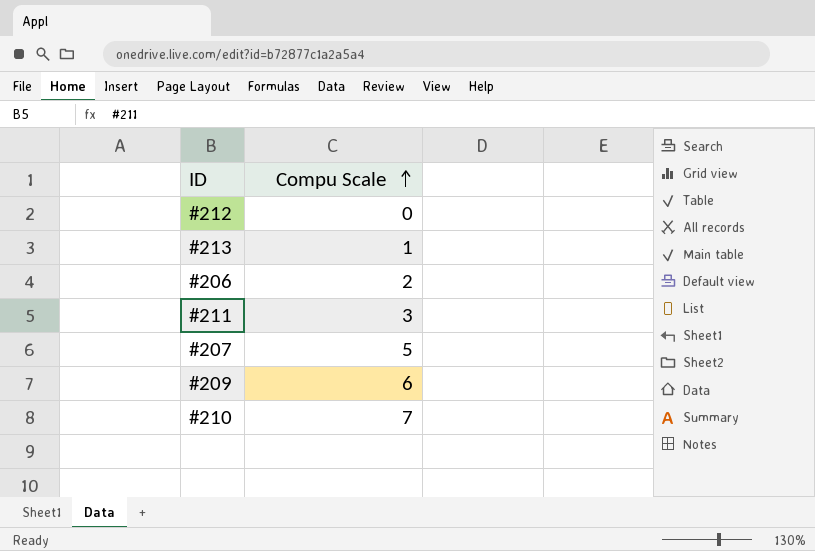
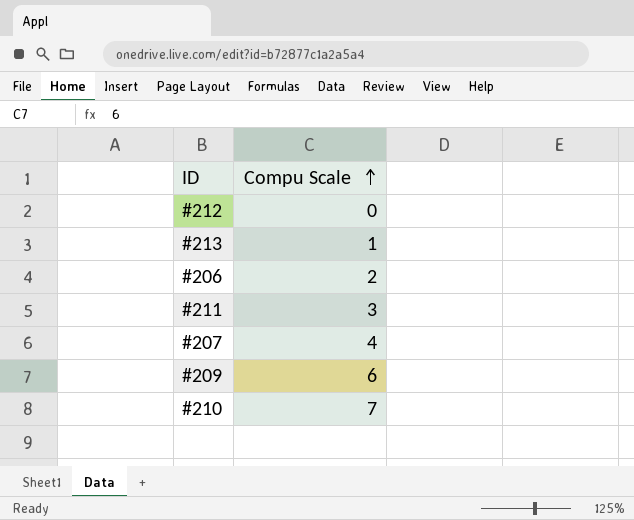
#207 | Compu Scale: 5 -> 4

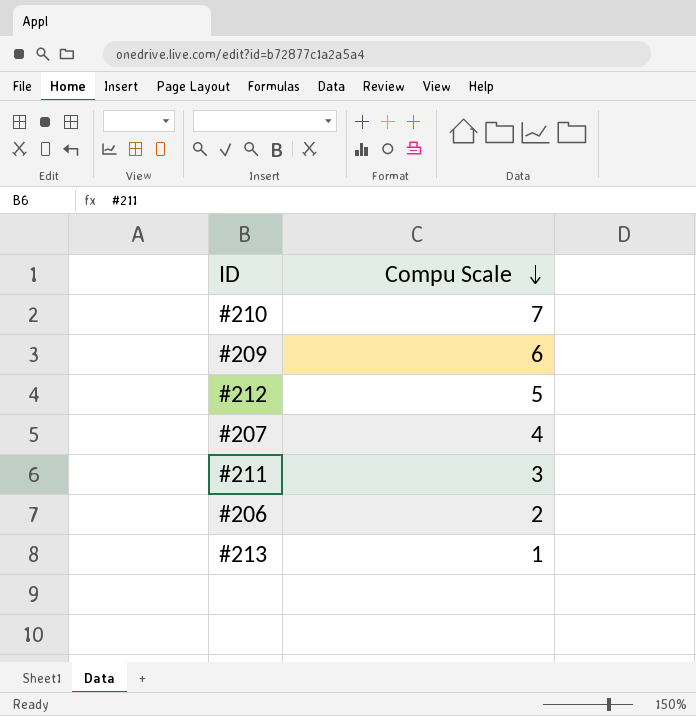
row order: Compu Scale ascending -> Compu Scale descending
#212 | Compu Scale: 0 -> 5

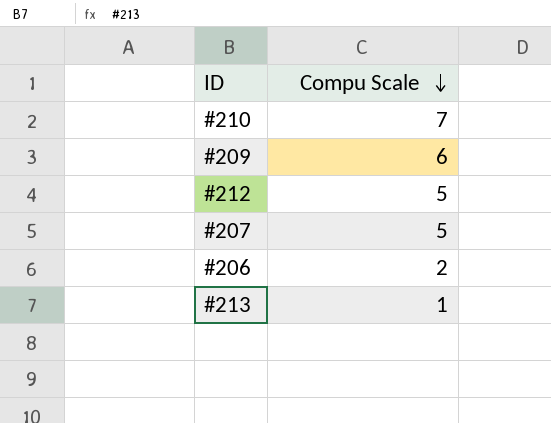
row #211: 3 -> none
#207 | Compu Scale: 4 -> 5

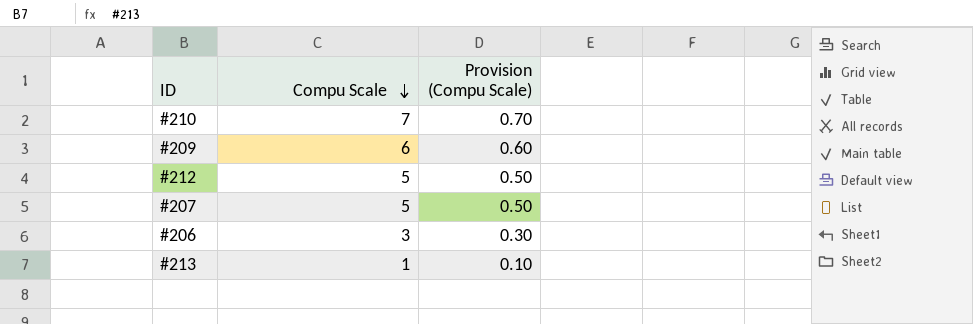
column Provision (Compu Scale) | formula: none -> [Compu Scale] * 0.1
#206 | Compu Scale: 2 -> 3

